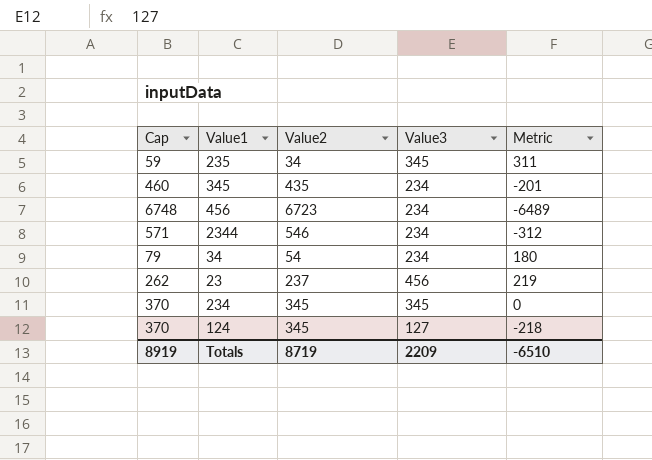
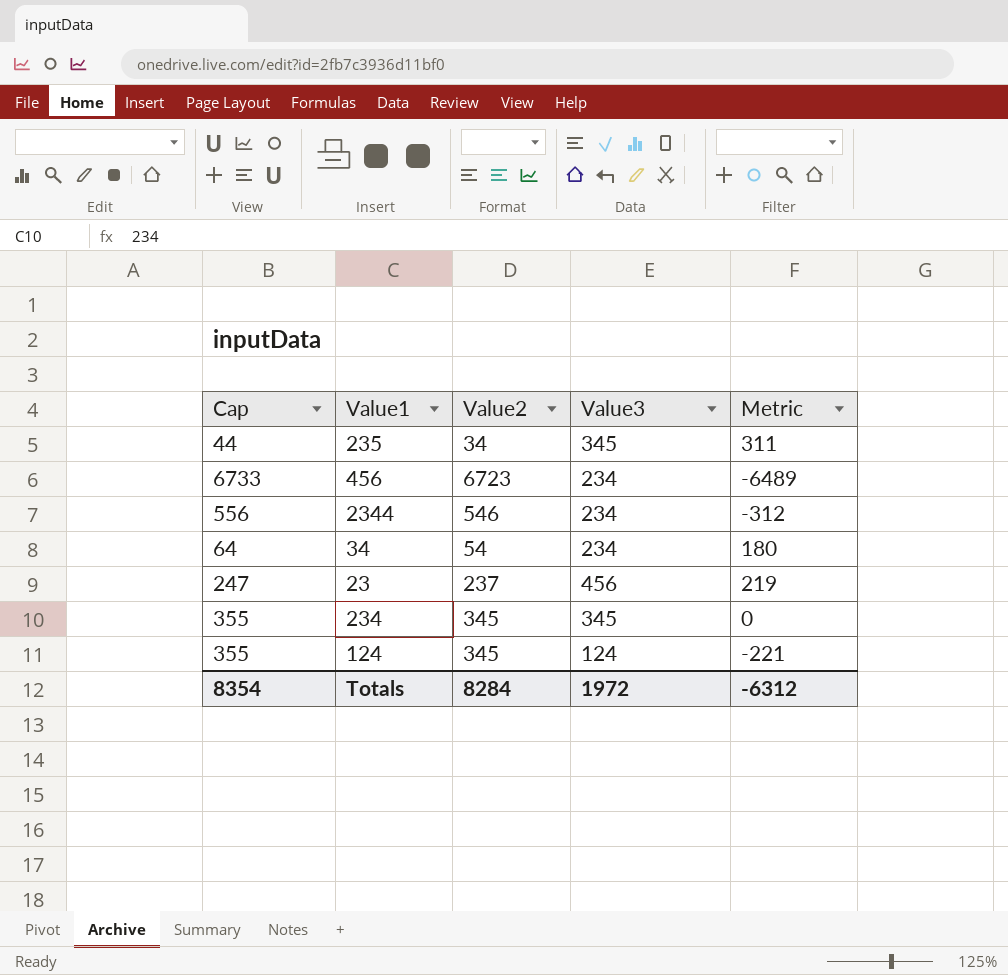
column Cap | formula: [Value2] + 25 -> [Value2] + 10
row 345: 460 | 435 | 234 | -201 -> none
124 | Value3: 127 -> 124
124 | Metric: -218 -> -221
Totals | Cap: 8919 -> 8354
Totals | Value2: 8719 -> 8284
Totals | Value3: 2209 -> 1972
Totals | Metric: -6510 -> -6312

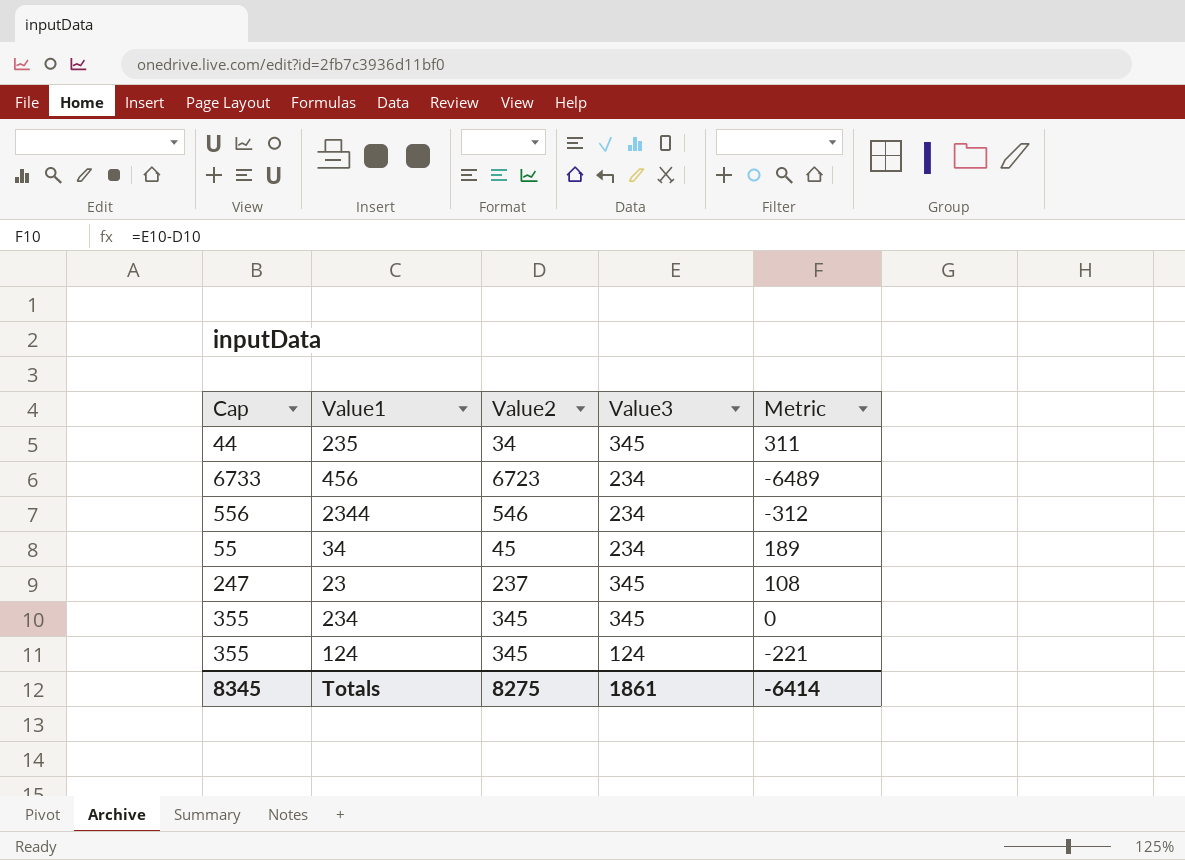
34 | Cap: 64 -> 55
34 | Value2: 54 -> 45
34 | Metric: 180 -> 189
23 | Value3: 456 -> 345
23 | Metric: 219 -> 108
Totals | Cap: 8354 -> 8345
Totals | Value2: 8284 -> 8275
Totals | Value3: 1972 -> 1861
Totals | Metric: -6312 -> -6414

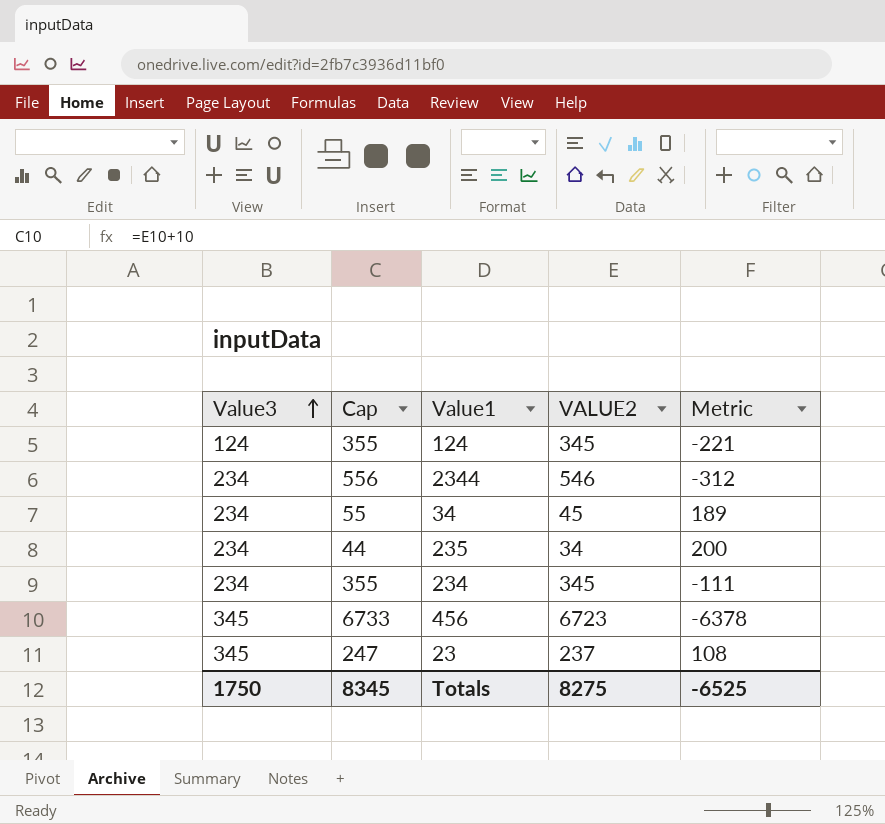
row order: none -> Value3 ascending
column Value3 | position: 4 -> 1
column name: Value2 -> VALUE2
235 | Value3: 345 -> 234
235 | Metric: 311 -> 200
234 | Value3: 345 -> 234
234 | Metric: 0 -> -111
456 | Value3: 234 -> 345
456 | Metric: -6489 -> -6378
Totals | Value3: 1861 -> 1750
Totals | Metric: -6414 -> -6525

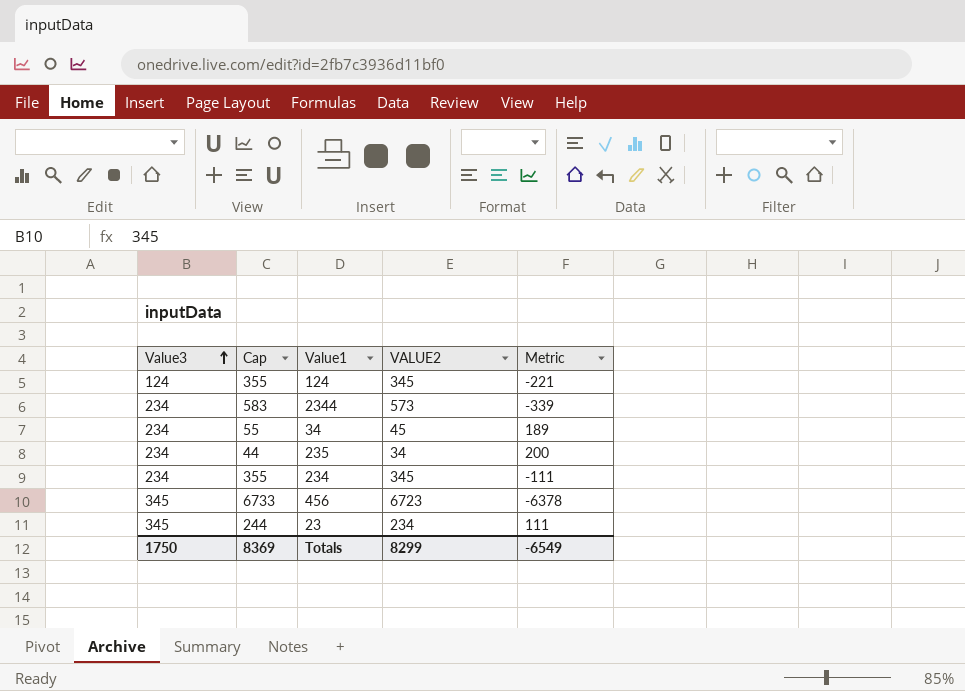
2344 | Cap: 556 -> 583
2344 | VALUE2: 546 -> 573
2344 | Metric: -312 -> -339
23 | Cap: 247 -> 244
23 | VALUE2: 237 -> 234
23 | Metric: 108 -> 111
Totals | Cap: 8345 -> 8369
Totals | VALUE2: 8275 -> 8299
Totals | Metric: -6525 -> -6549

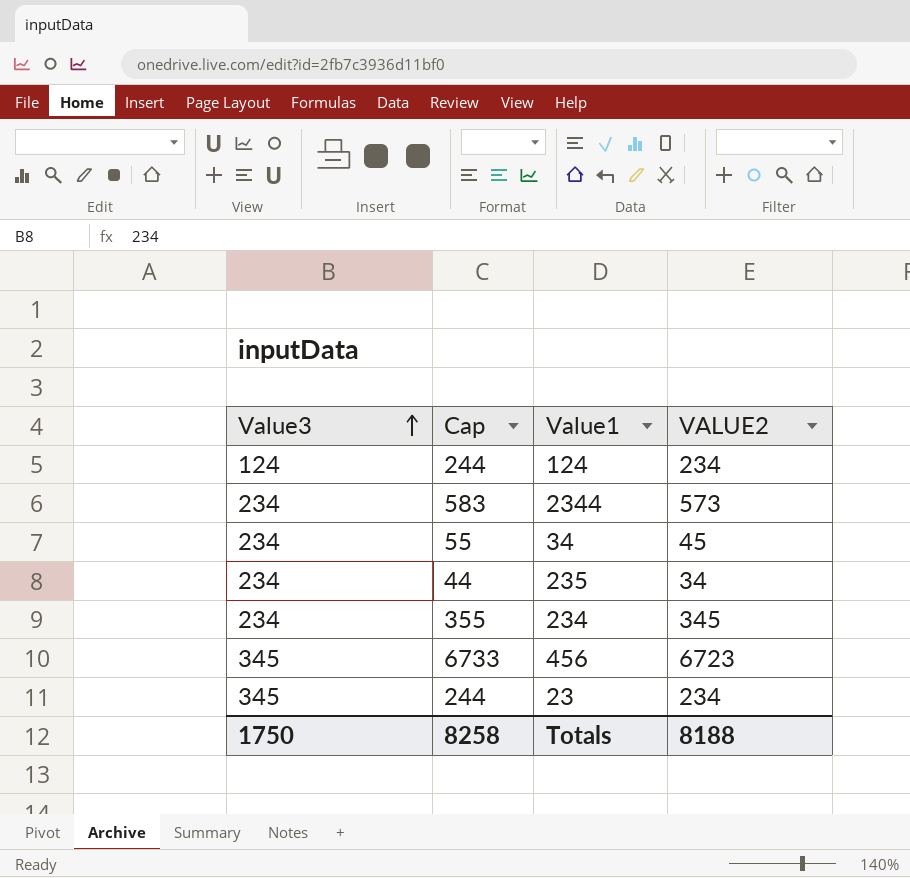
column Metric | formula: [Value3] - [VALUE2] -> none
124 | Cap: 355 -> 244
124 | VALUE2: 345 -> 234
Totals | Cap: 8369 -> 8258
Totals | VALUE2: 8299 -> 8188

